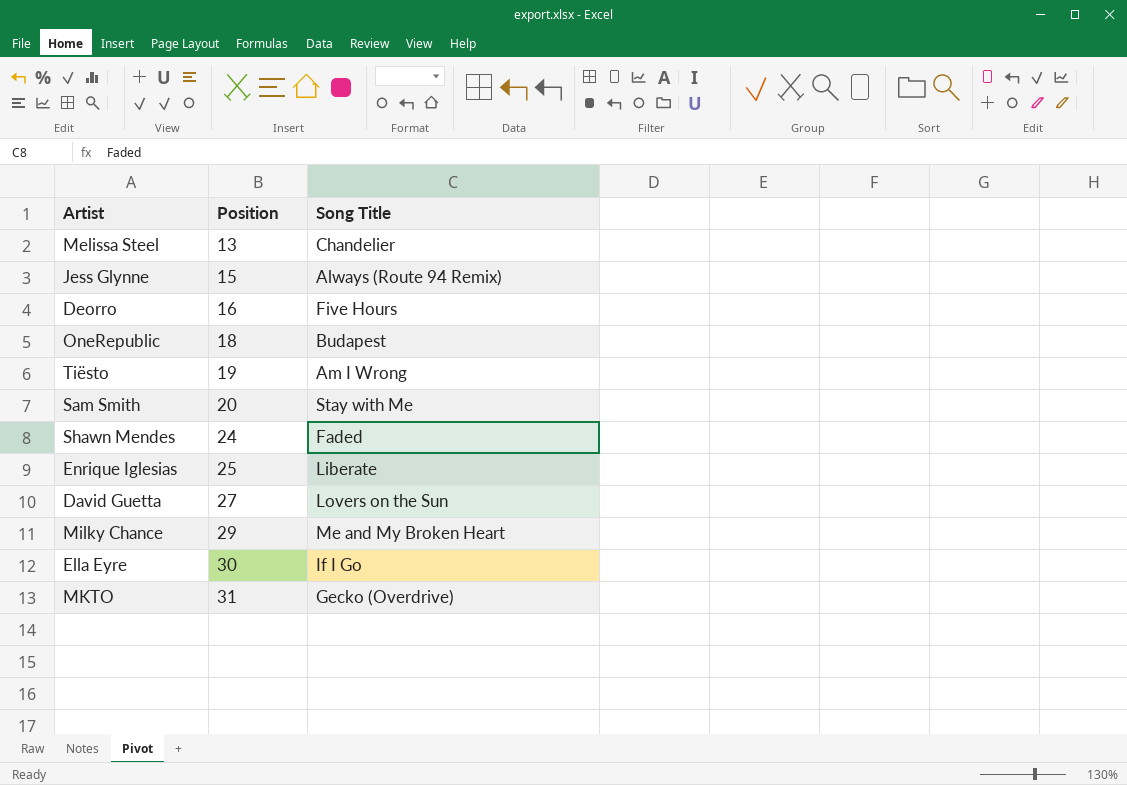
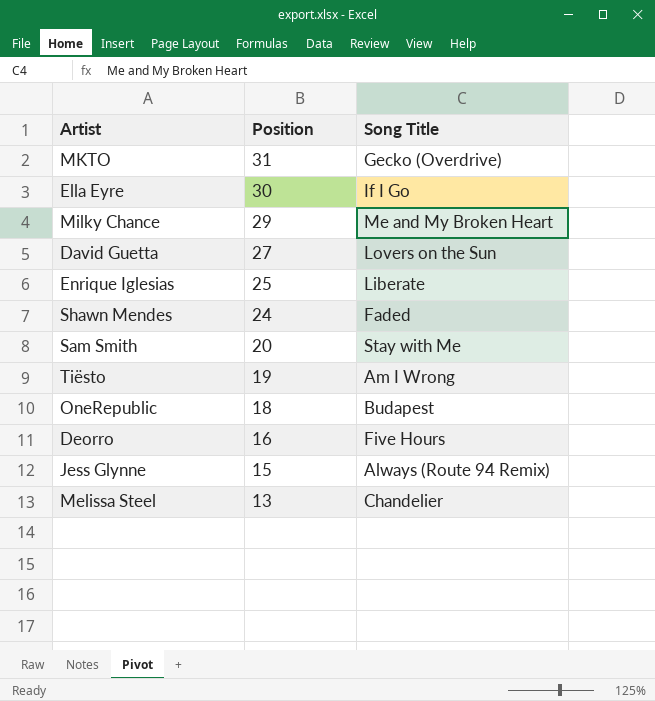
row order: Position ascending -> Position descending

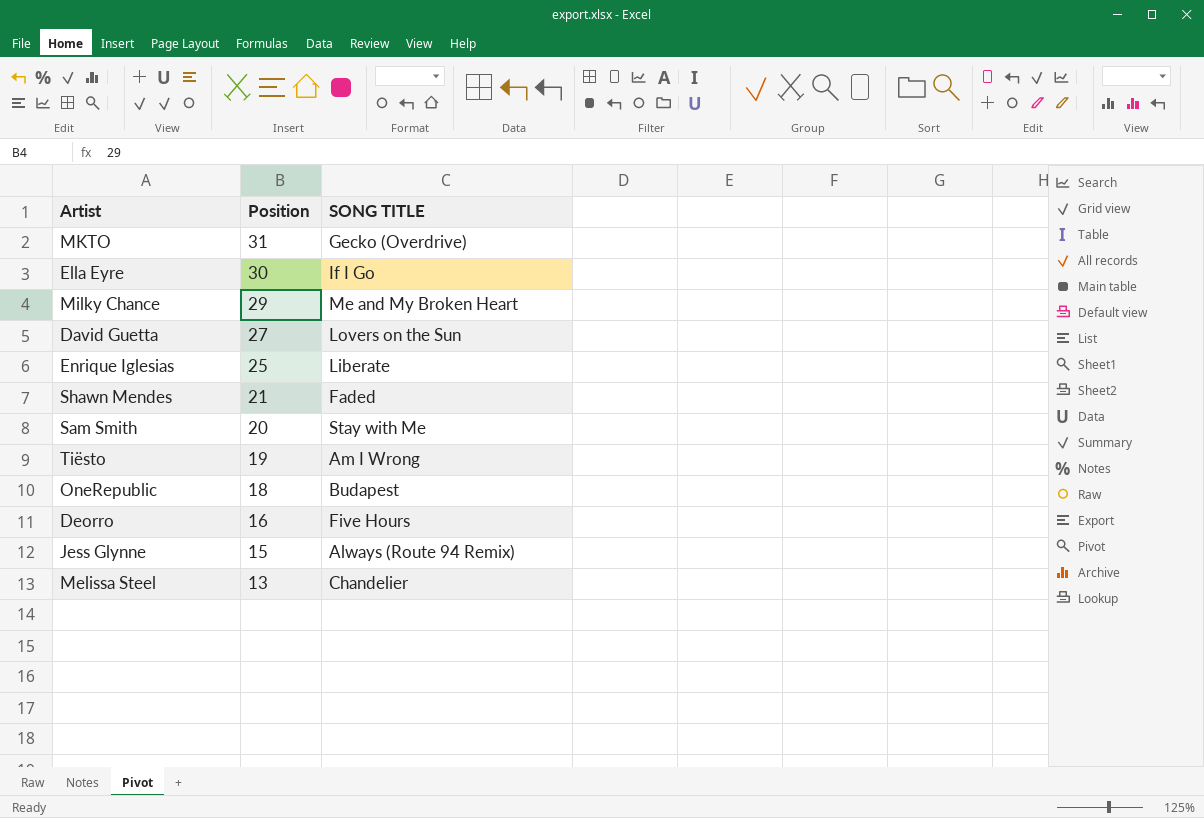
column name: Song Title -> SONG TITLE
Shawn Mendes | Position: 24 -> 21

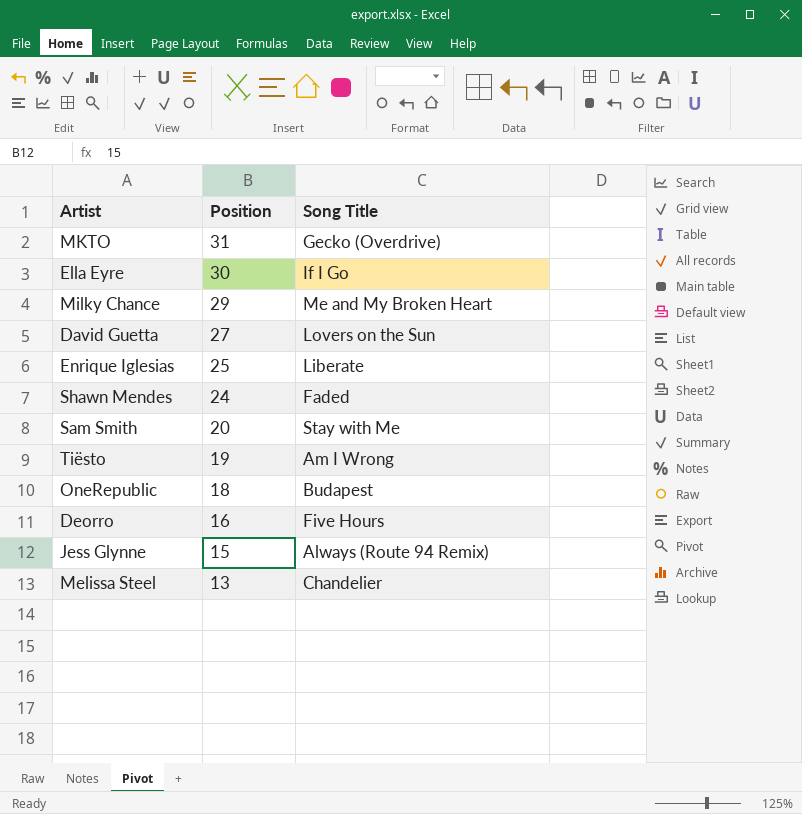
column name: SONG TITLE -> Song Title
Shawn Mendes | Position: 21 -> 24

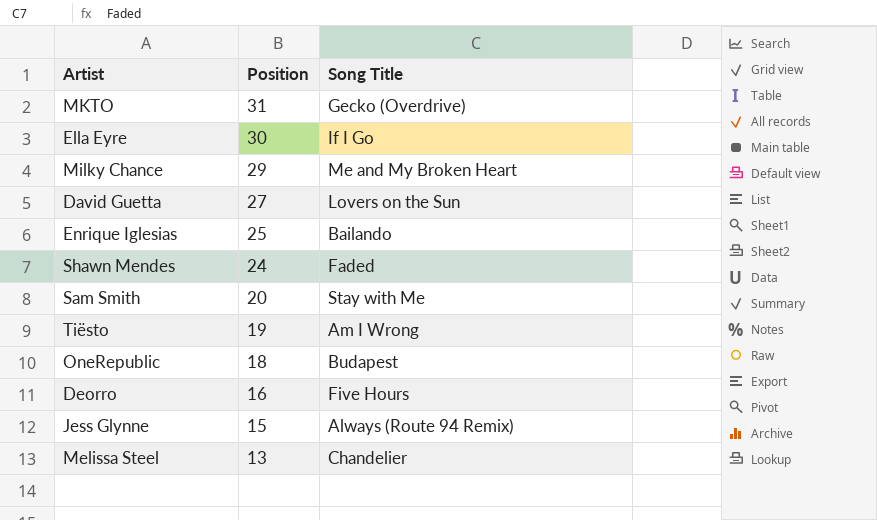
Enrique Iglesias | Song Title: Liberate -> Bailando

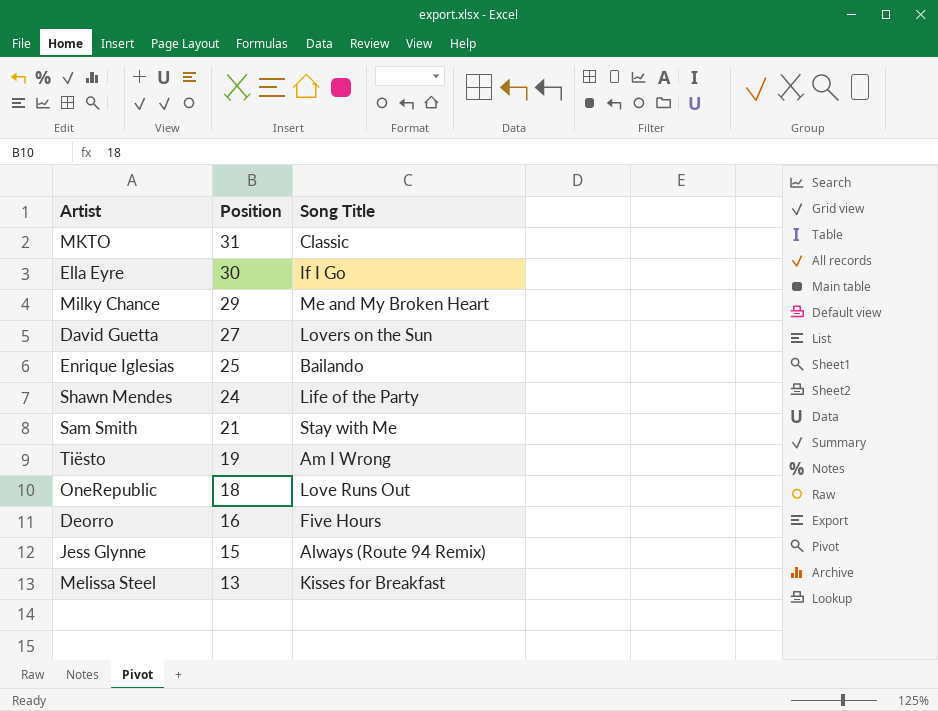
MKTO | Song Title: Gecko (Overdrive) -> Classic
Shawn Mendes | Song Title: Faded -> Life of the Party
Sam Smith | Position: 20 -> 21
OneRepublic | Song Title: Budapest -> Love Runs Out
Melissa Steel | Song Title: Chandelier -> Kisses for Breakfast

